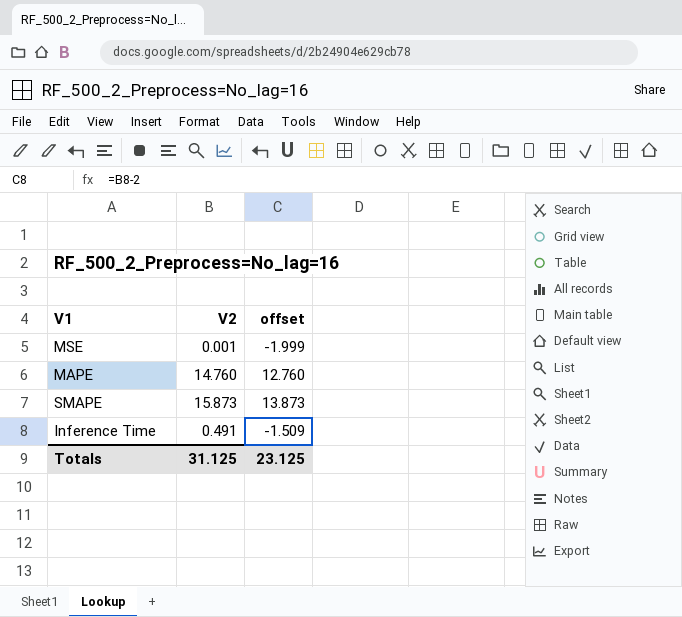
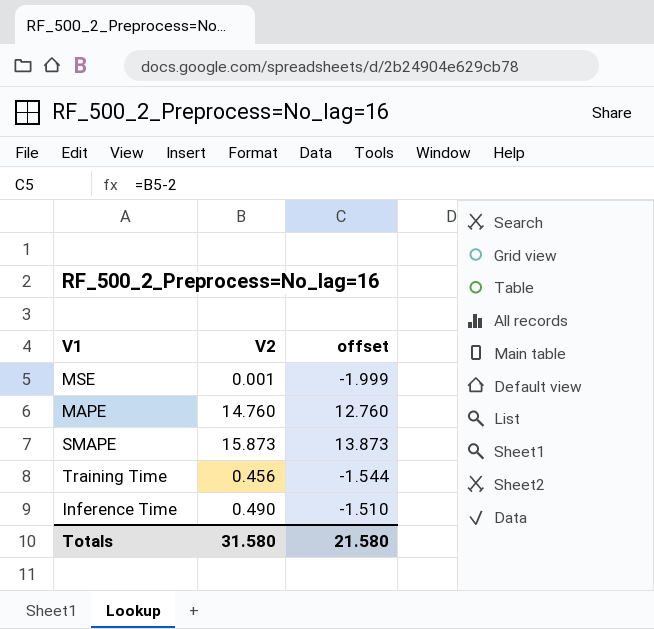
row Training Time: none -> 0.456 | -1.544
Inference Time | V2: 0.491 -> 0.490
Inference Time | offset: -1.509 -> -1.510
Totals | V2: 31.125 -> 31.580
Totals | offset: 23.125 -> 21.580

